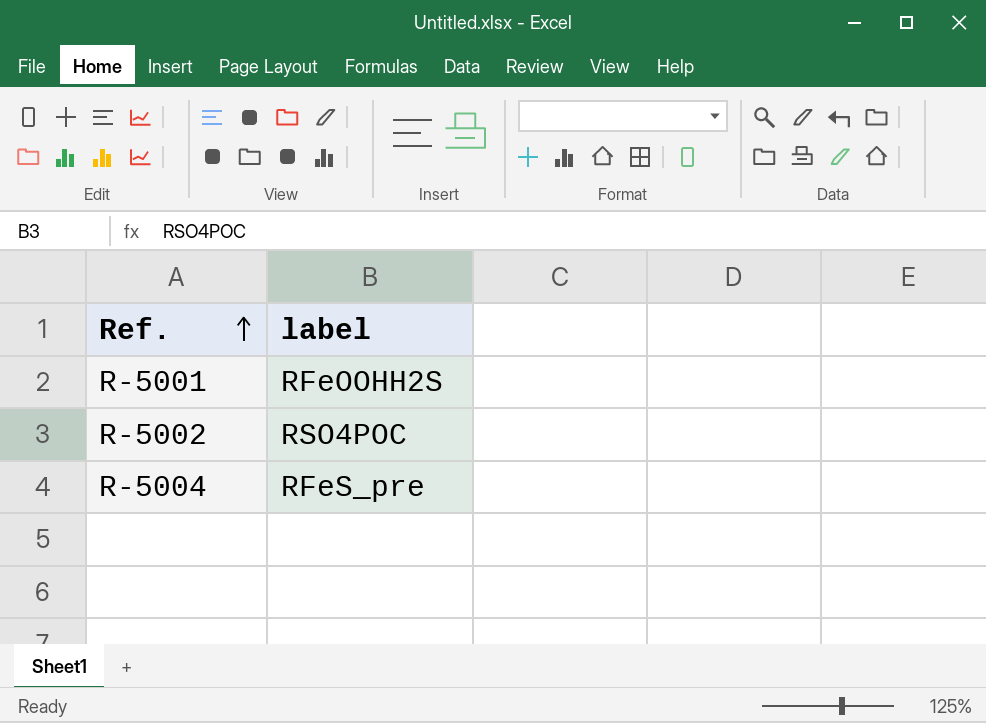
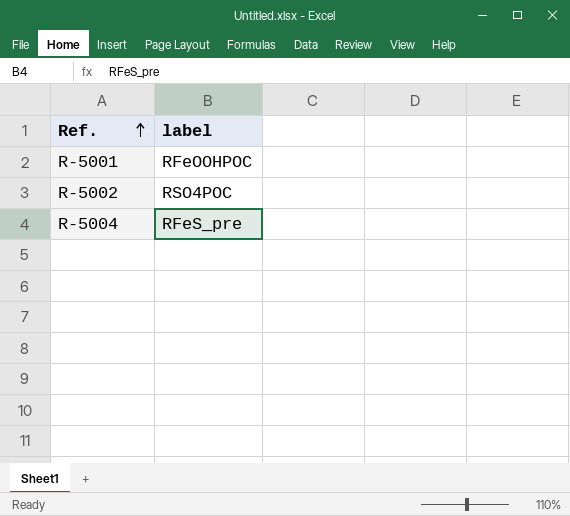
R-5001 | label: RFeOOHH2S -> RFeOOHPOC

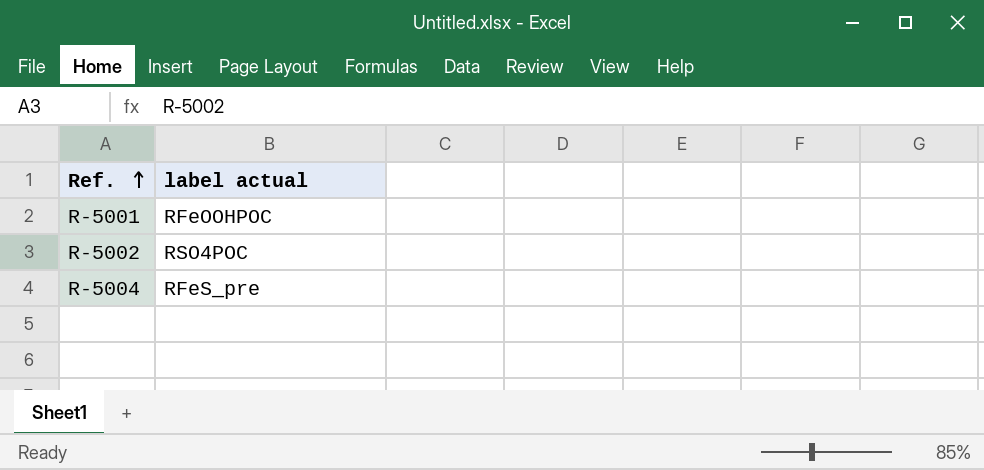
column name: label -> label actual

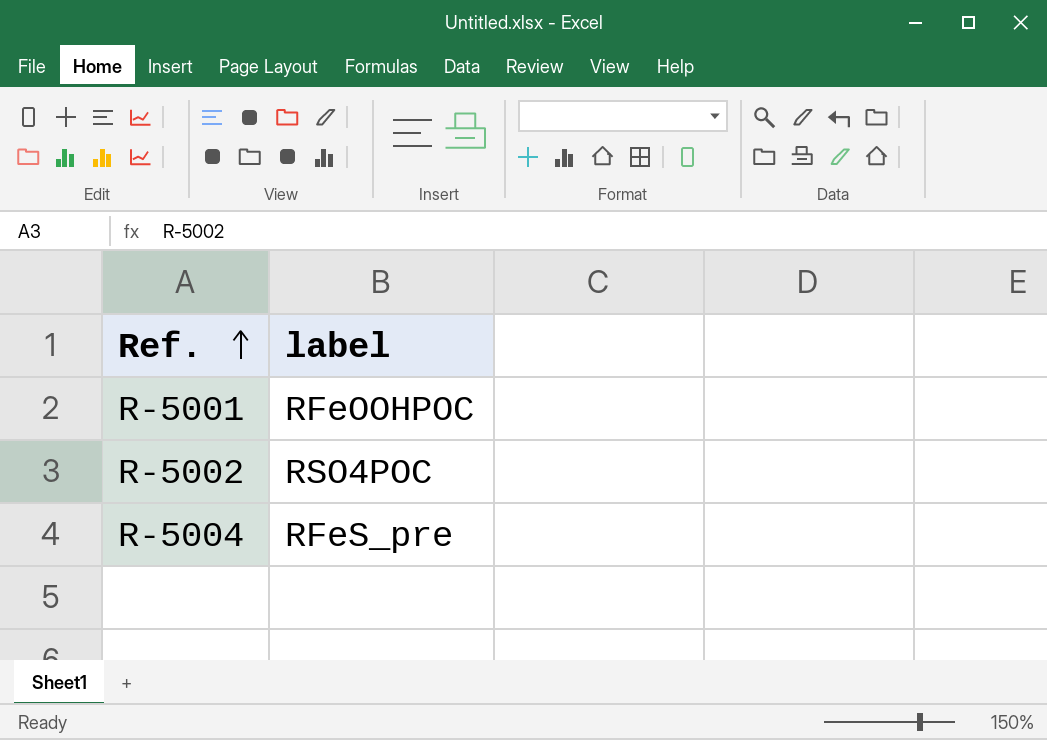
column name: label actual -> label

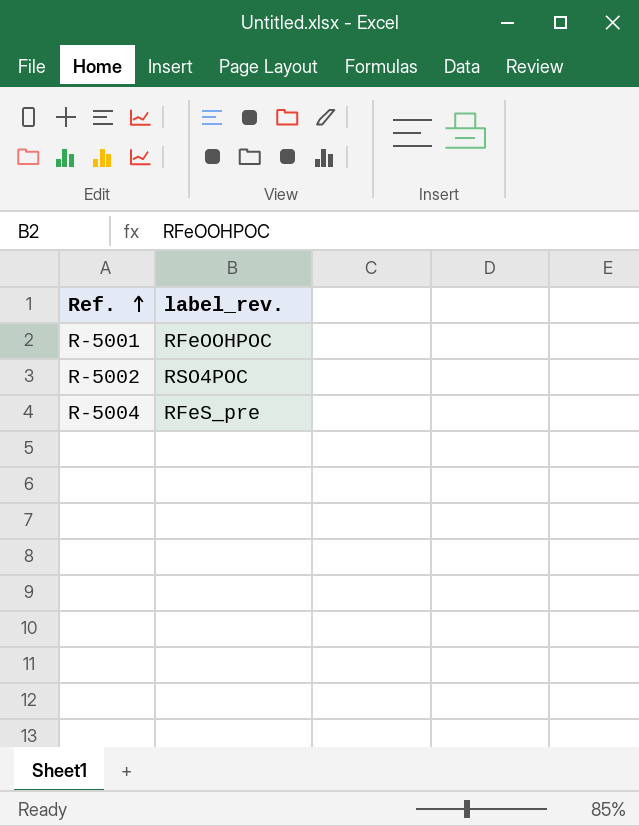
column name: label -> label_rev.

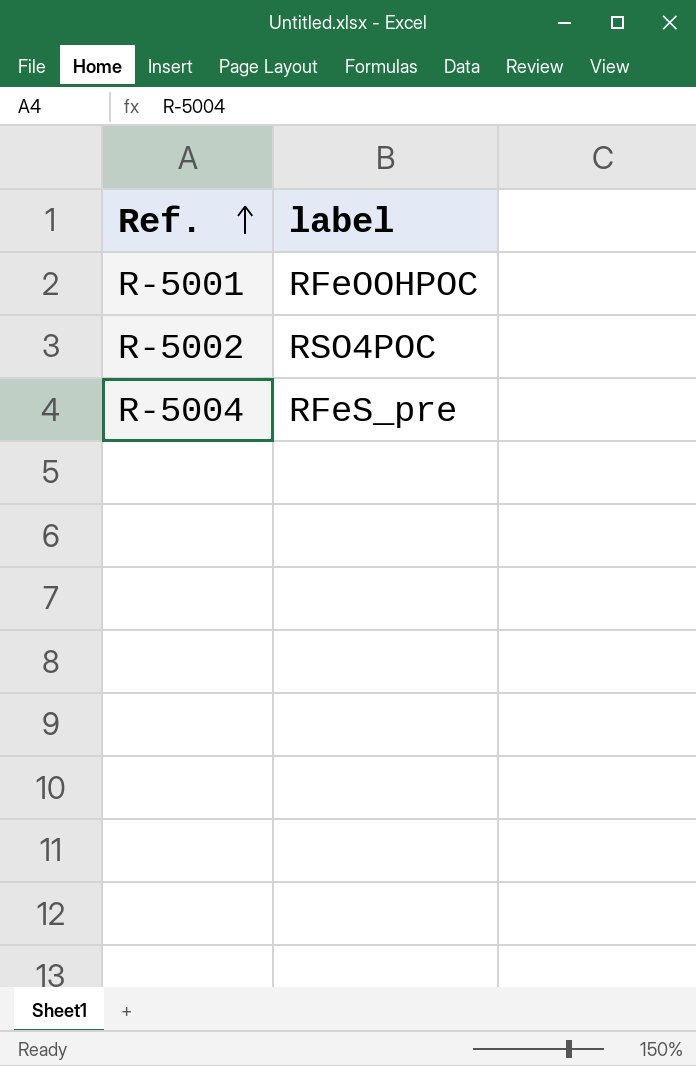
column name: label_rev. -> label

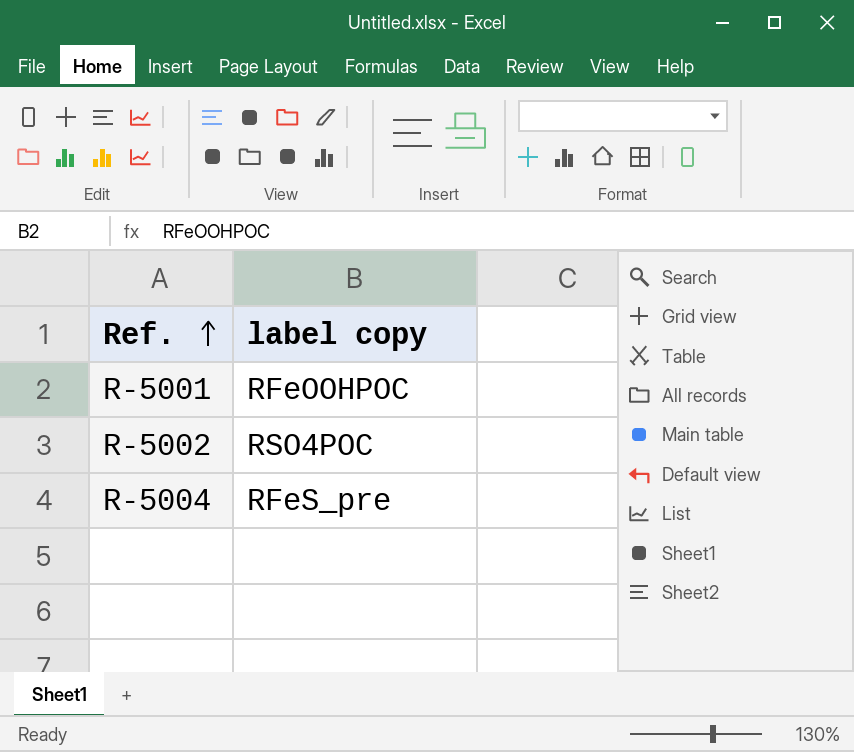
column name: label -> label copy

